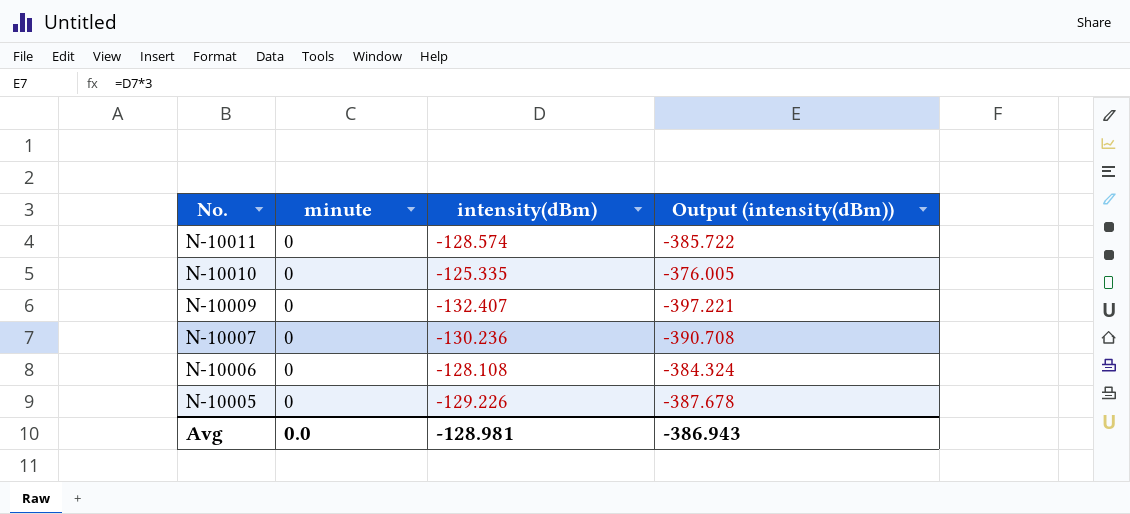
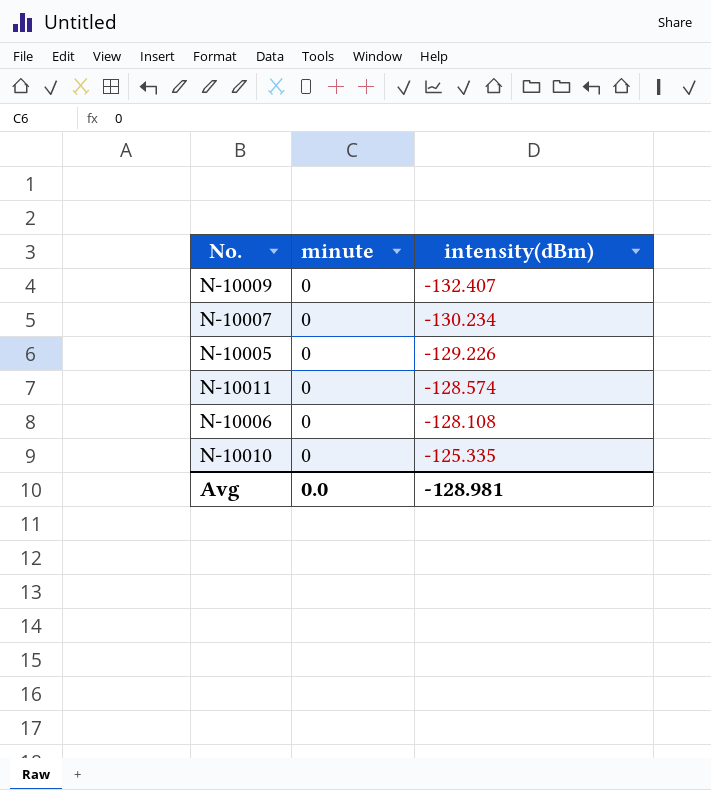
row order: No. descending -> intensity(dBm) ascending
column Output (intensity(dBm)) | formula: [intensity(dBm)] * 3 -> none
N-10007 | intensity(dBm): -130.236 -> -130.234

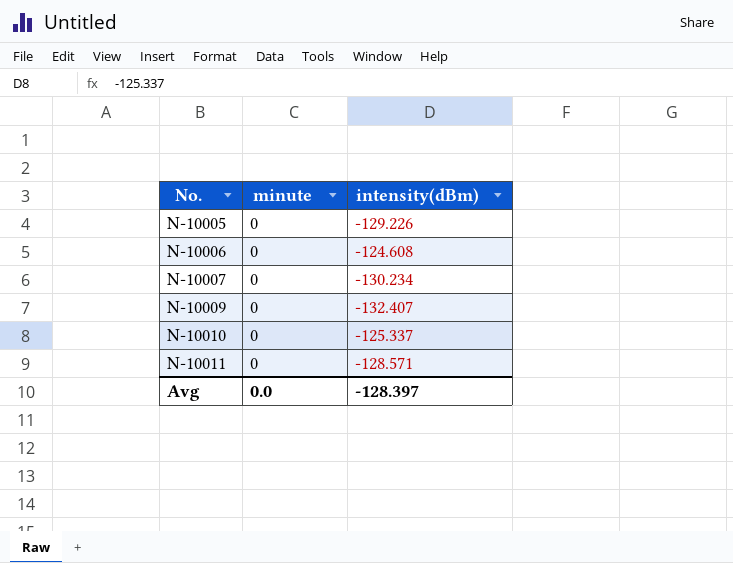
row order: intensity(dBm) ascending -> No. ascending
N-10006 | intensity(dBm): -128.108 -> -124.608
N-10010 | intensity(dBm): -125.335 -> -125.337
N-10011 | intensity(dBm): -128.574 -> -128.571
Avg | intensity(dBm): -128.981 -> -128.397

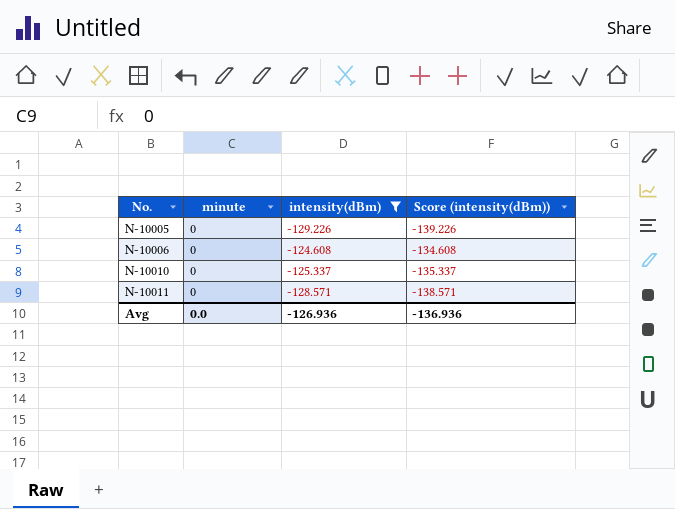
filter: none -> intensity(dBm) >= -129.226
column Score (intensity(dBm)) | formula: none -> [intensity(dBm)] - 10
Avg | intensity(dBm): -128.397 -> -126.936

